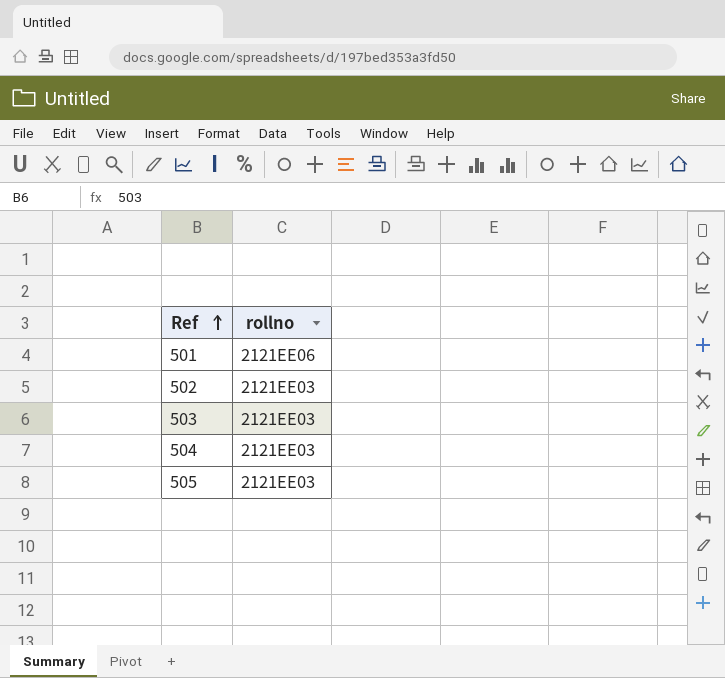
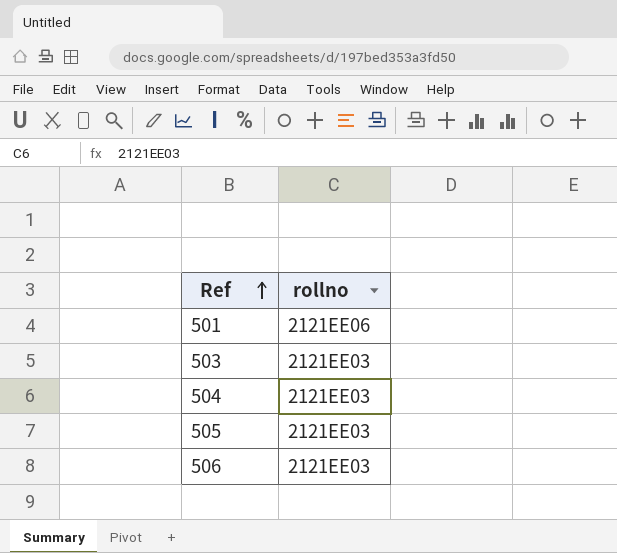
row 502: 2121EE03 -> none
row 506: none -> 2121EE03

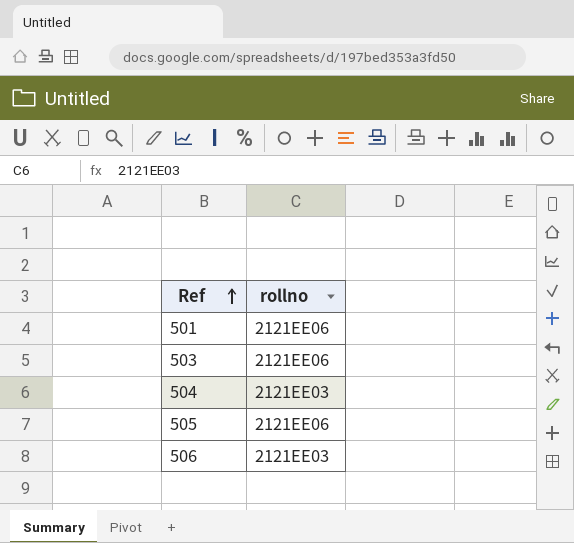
503 | rollno: 2121EE03 -> 2121EE06
505 | rollno: 2121EE03 -> 2121EE06

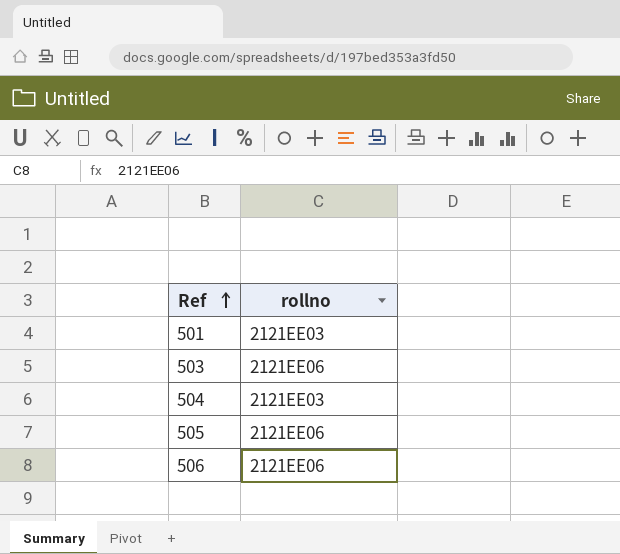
501 | rollno: 2121EE06 -> 2121EE03
506 | rollno: 2121EE03 -> 2121EE06

